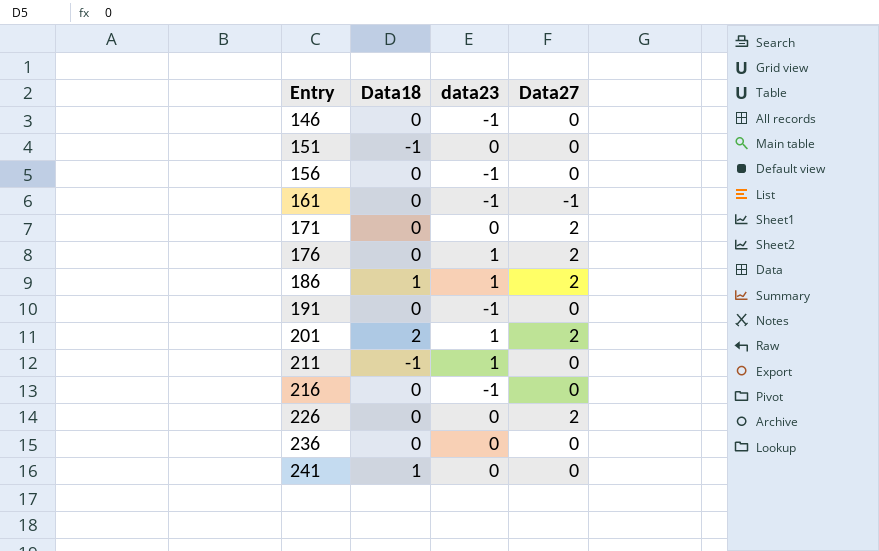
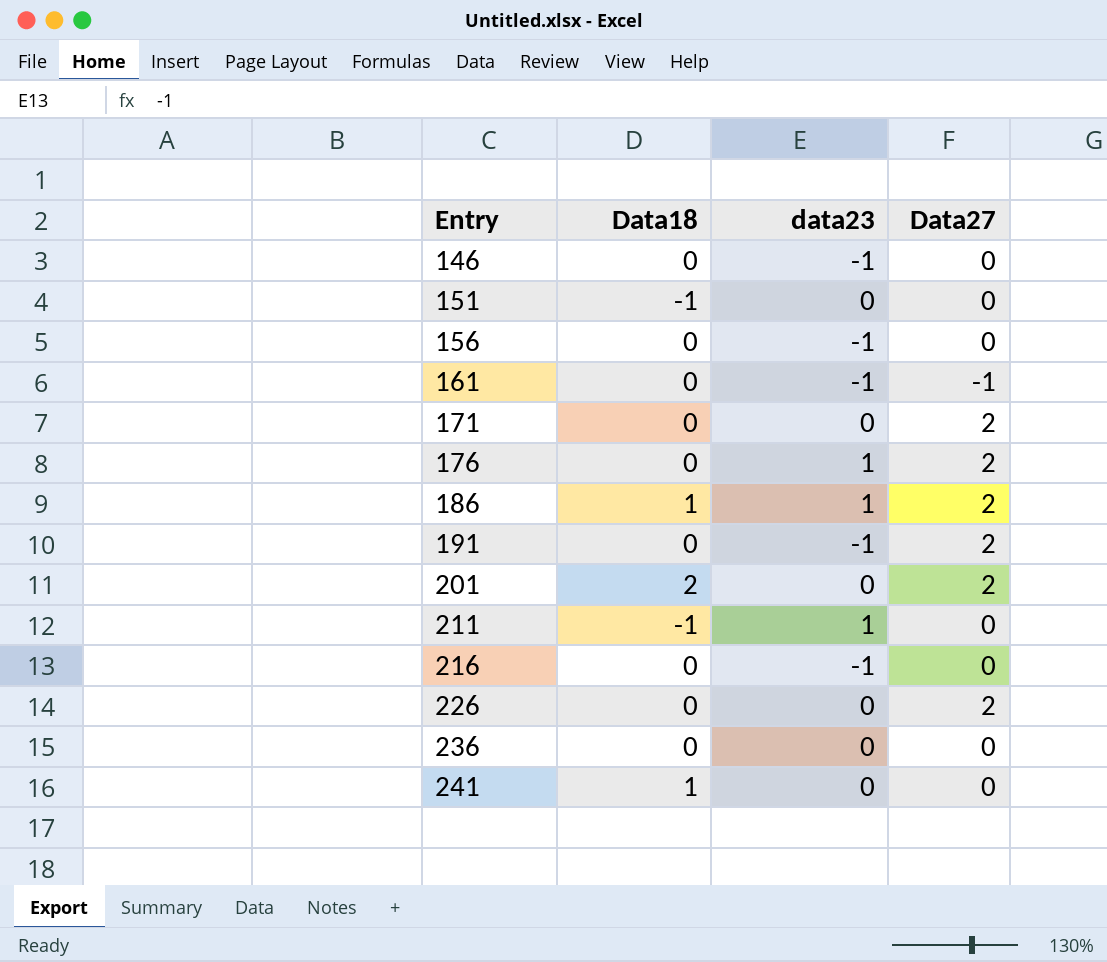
191 | Data27: 0 -> 2
201 | data23: 1 -> 0

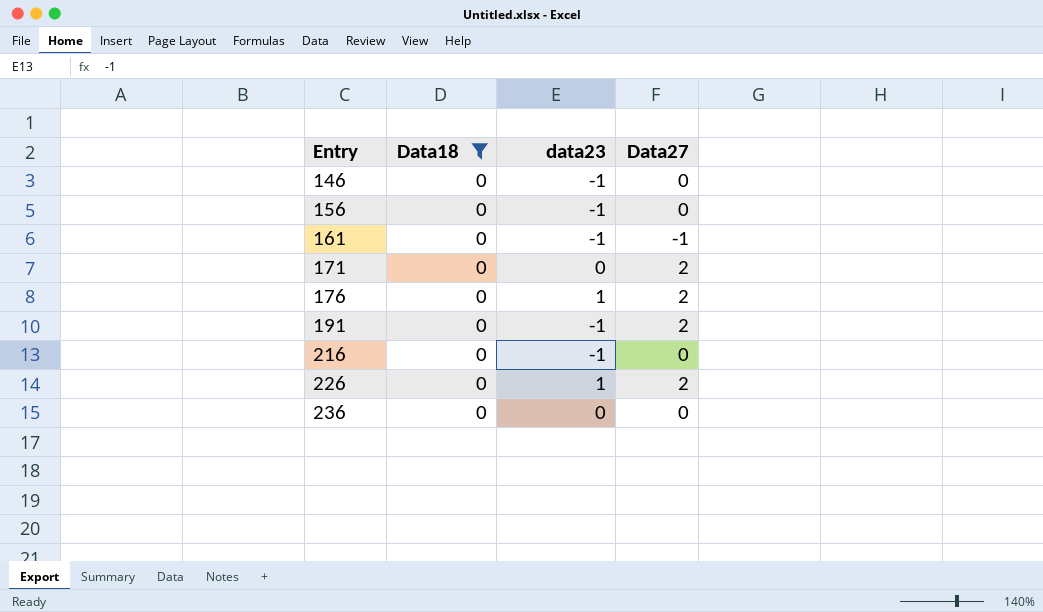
filter: none -> Data18 = 0
226 | data23: 0 -> 1

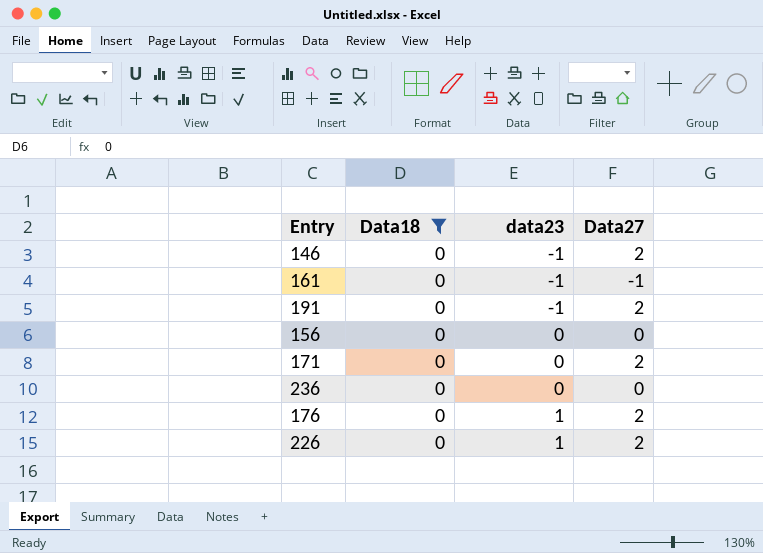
row order: Entry ascending -> data23 ascending
row 216: 0 | -1 | 0 -> none
146 | Data27: 0 -> 2
156 | data23: -1 -> 0

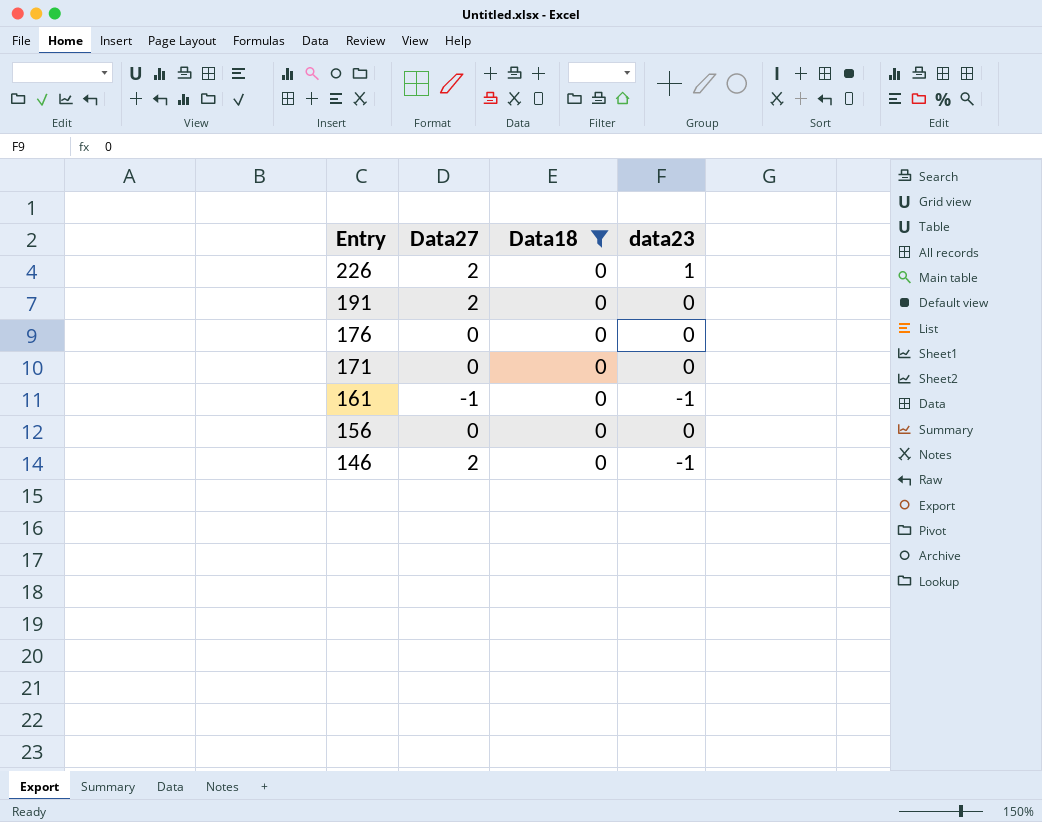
row order: data23 ascending -> Entry descending
column Data27 | position: 4 -> 2
row 236: 0 | 0 | 0 -> none
191 | data23: -1 -> 0
176 | Data27: 2 -> 0
176 | data23: 1 -> 0
171 | Data27: 2 -> 0

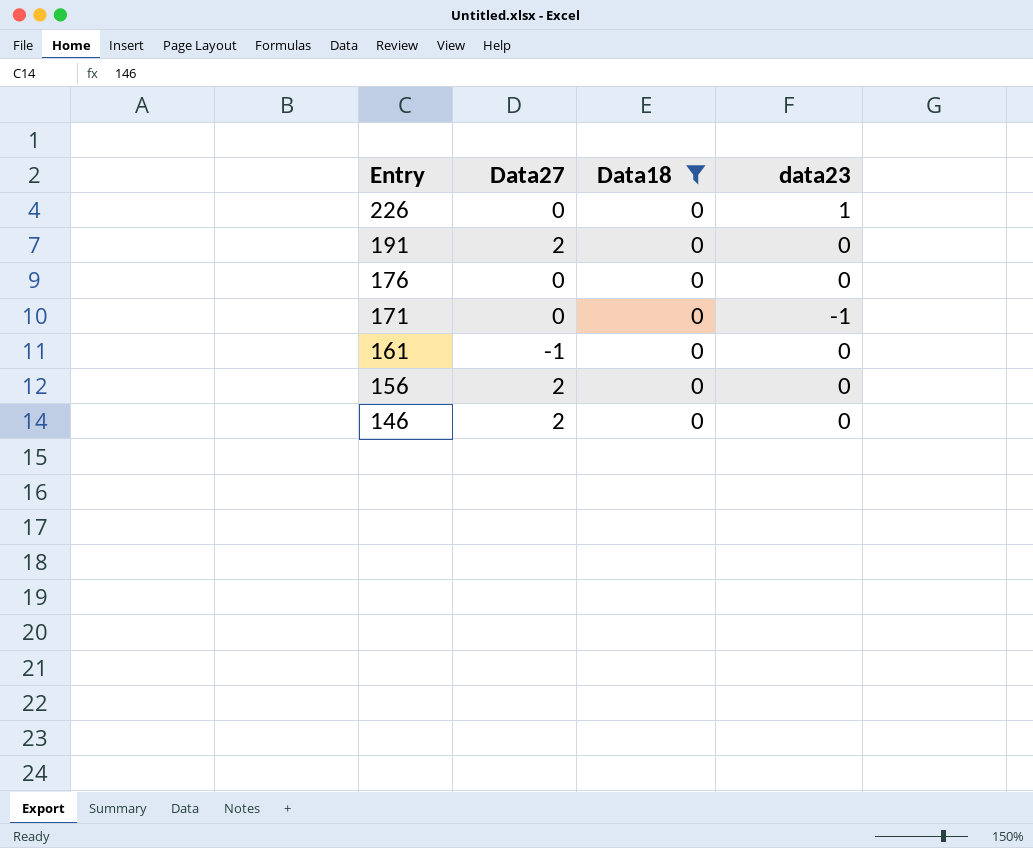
226 | Data27: 2 -> 0
171 | data23: 0 -> -1
161 | data23: -1 -> 0
156 | Data27: 0 -> 2
146 | data23: -1 -> 0

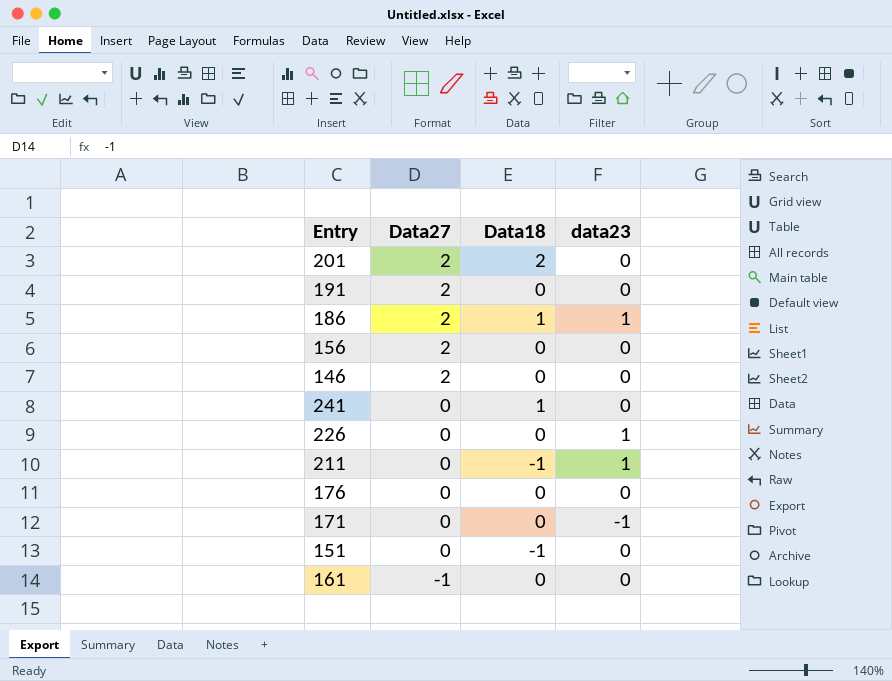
filter: Data18 = 0 -> none
row order: Entry descending -> Data27 descending

